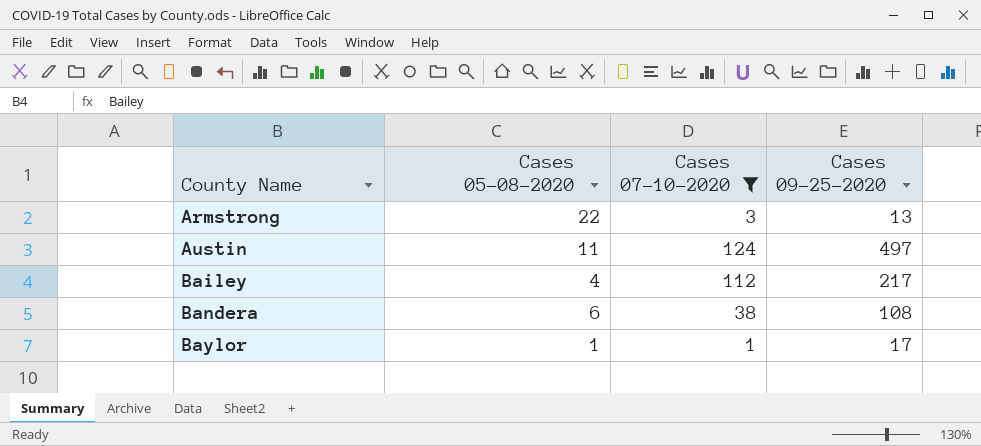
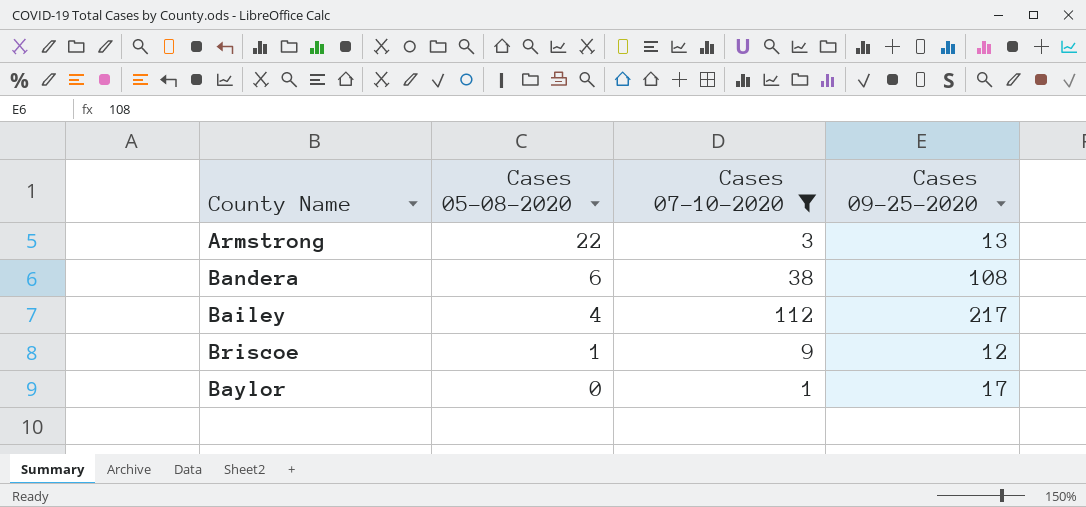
row order: County Name ascending -> Cases 05-08-2020 descending
row Austin: 11 | 124 | 497 -> none
row Briscoe: none -> 1 | 9 | 12
Baylor | Cases 05-08-2020: 1 -> 0

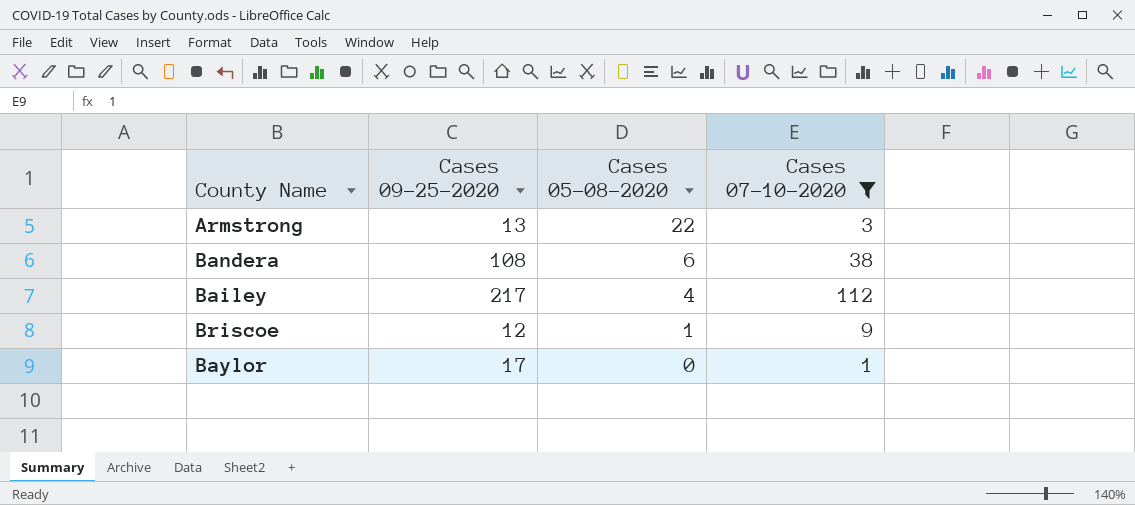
column Cases 09-25-2020 | position: 4 -> 2

